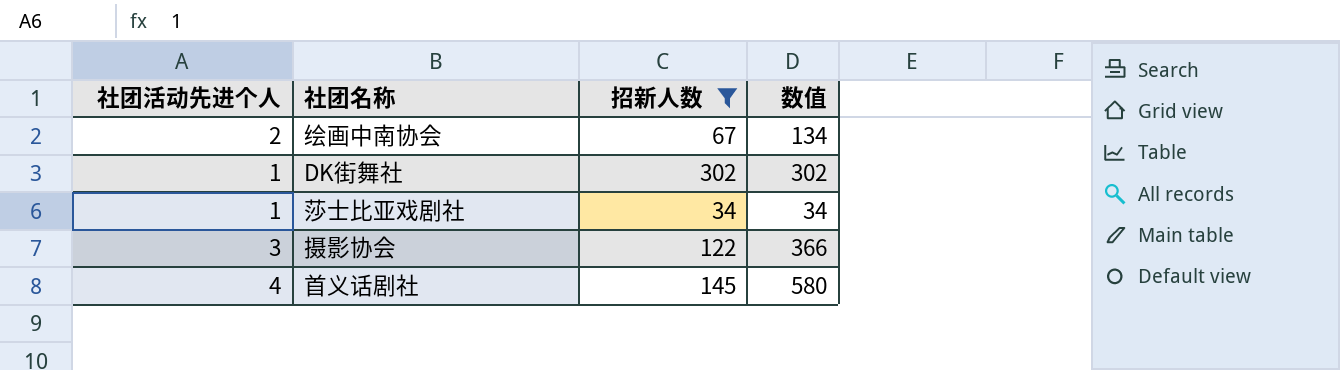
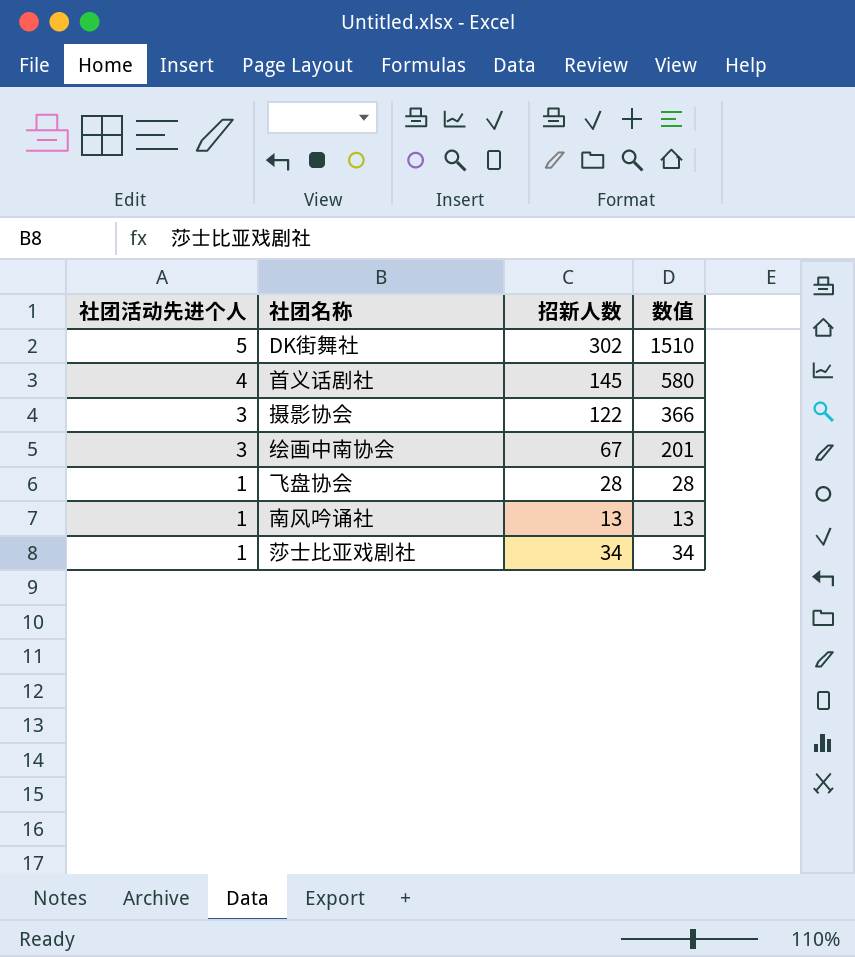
filter: 招新人数 >= 34 -> none
row order: none -> 社团活动先进个人 descending
DK街舞社 | 社团活动先进个人: 1 -> 5
DK街舞社 | 数值: 302 -> 1510
绘画中南协会 | 社团活动先进个人: 2 -> 3
绘画中南协会 | 数值: 134 -> 201

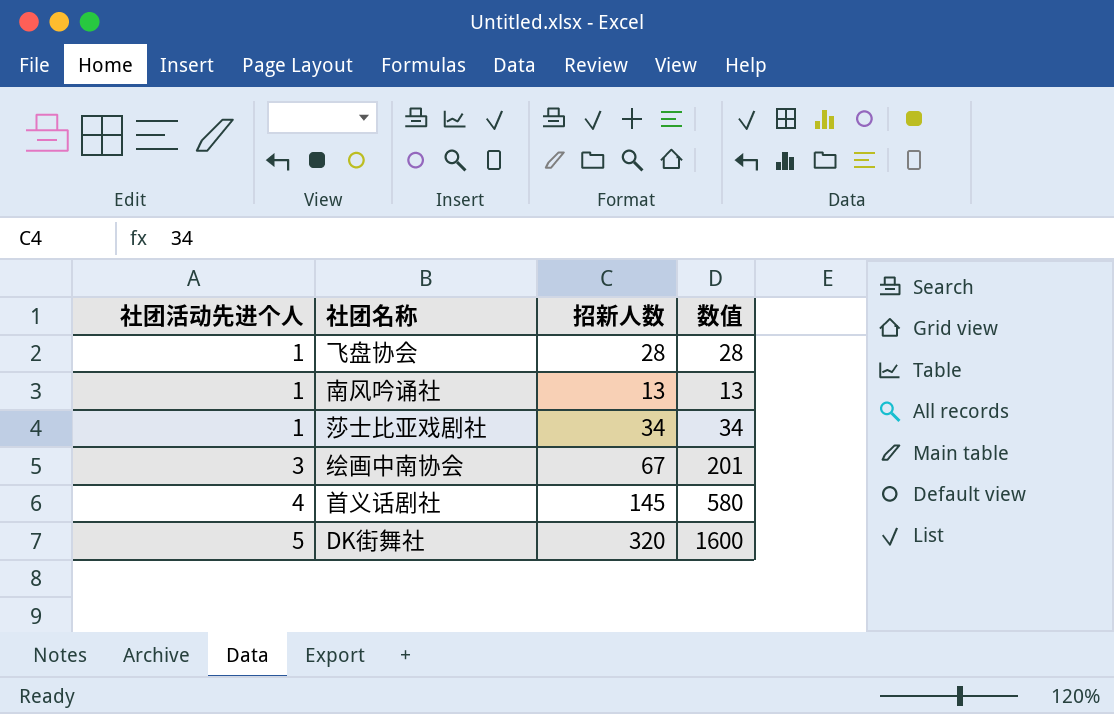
row order: 社团活动先进个人 descending -> 社团活动先进个人 ascending
row 摄影协会: 3 | 122 | 366 -> none
DK街舞社 | 招新人数: 302 -> 320
DK街舞社 | 数值: 1510 -> 1600

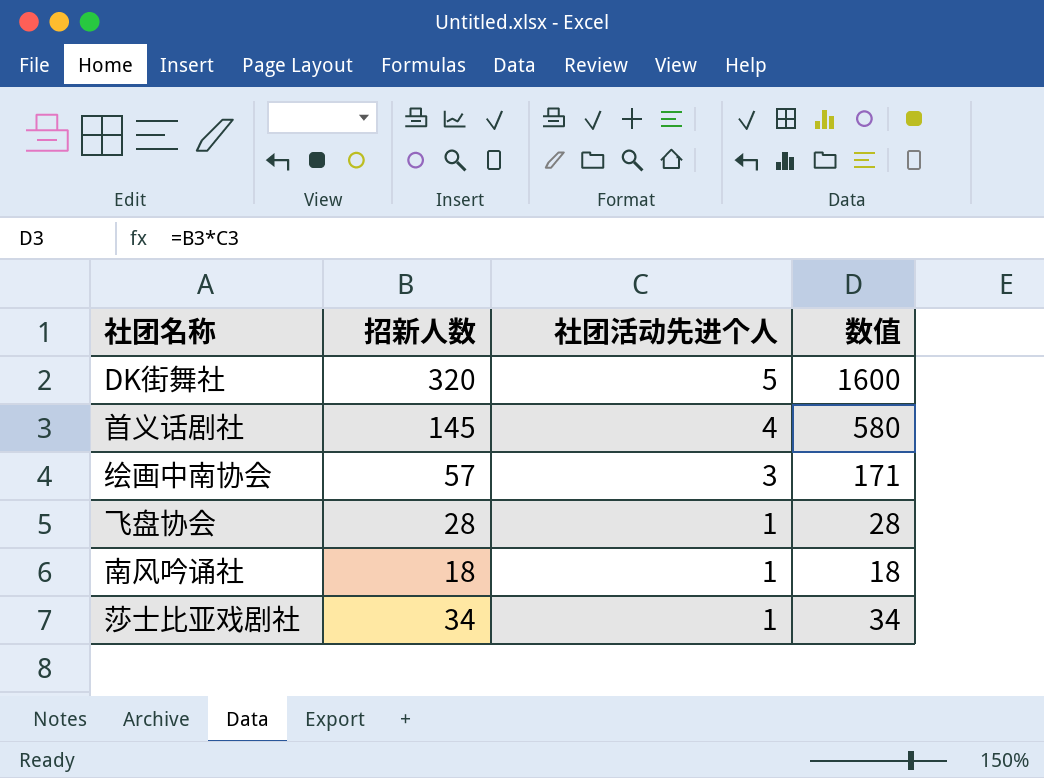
row order: 社团活动先进个人 ascending -> 社团活动先进个人 descending
column 社团活动先进个人 | position: 1 -> 3
绘画中南协会 | 招新人数: 67 -> 57
绘画中南协会 | 数值: 201 -> 171
南风吟诵社 | 招新人数: 13 -> 18
南风吟诵社 | 数值: 13 -> 18

